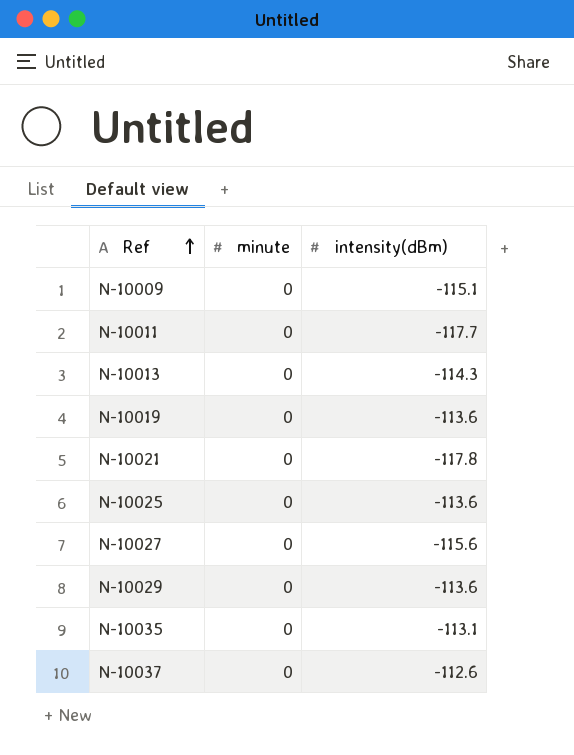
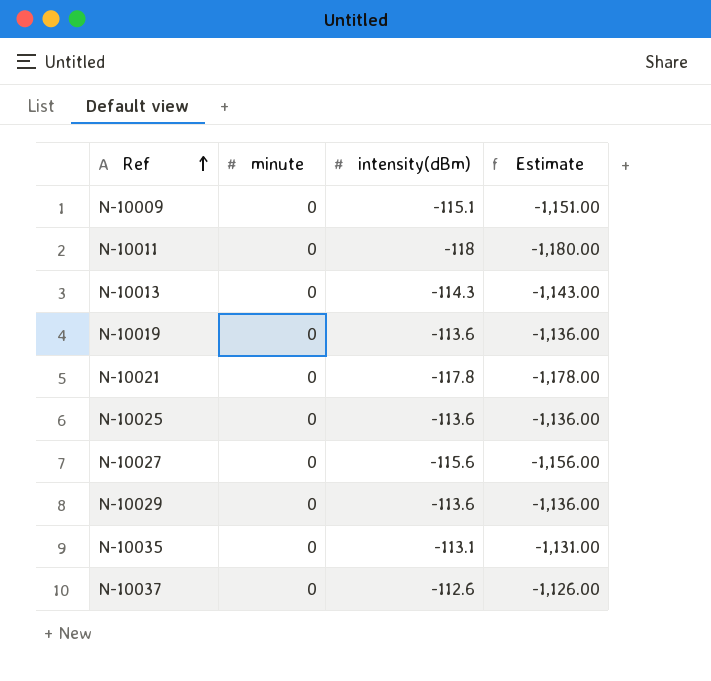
column Estimate | formula: none -> [intensity(dBm)] * 10
N-10011 | intensity(dBm): -117.7 -> -118

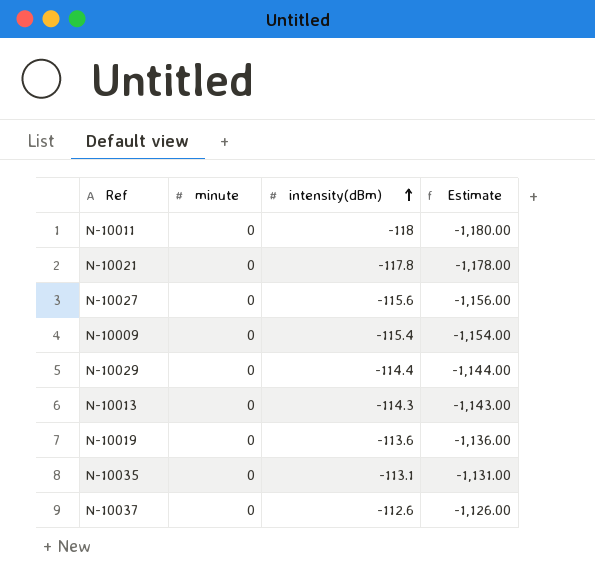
row order: Ref ascending -> intensity(dBm) ascending
row N-10025: 0 | -113.6 | -1,136.00 -> none
N-10009 | intensity(dBm): -115.1 -> -115.4
N-10009 | Estimate: -1,151.00 -> -1,154.00
N-10029 | intensity(dBm): -113.6 -> -114.4
N-10029 | Estimate: -1,136.00 -> -1,144.00

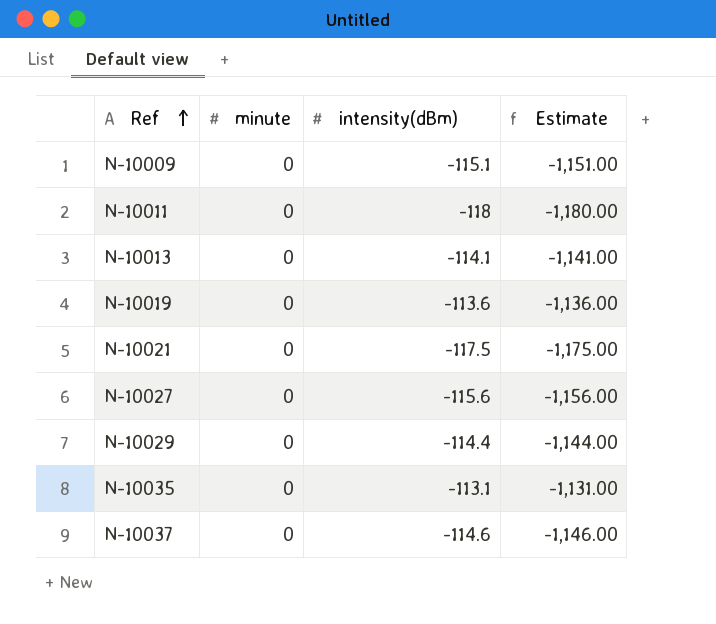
row order: intensity(dBm) ascending -> Ref ascending
N-10009 | intensity(dBm): -115.4 -> -115.1
N-10009 | Estimate: -1,154.00 -> -1,151.00
N-10013 | intensity(dBm): -114.3 -> -114.1
N-10013 | Estimate: -1,143.00 -> -1,141.00
N-10021 | intensity(dBm): -117.8 -> -117.5
N-10021 | Estimate: -1,178.00 -> -1,175.00
N-10037 | intensity(dBm): -112.6 -> -114.6
N-10037 | Estimate: -1,126.00 -> -1,146.00

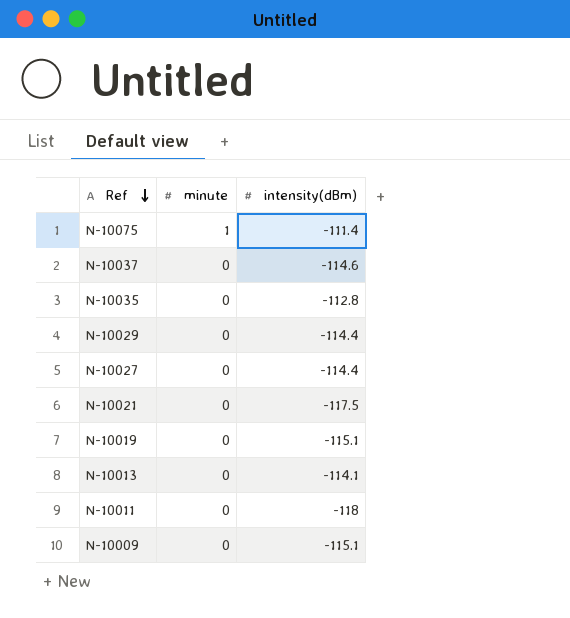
row order: Ref ascending -> Ref descending
column Estimate | formula: [intensity(dBm)] * 10 -> none
row N-10075: none -> 1 | -111.4
N-10035 | intensity(dBm): -113.1 -> -112.8
N-10027 | intensity(dBm): -115.6 -> -114.4
N-10019 | intensity(dBm): -113.6 -> -115.1

